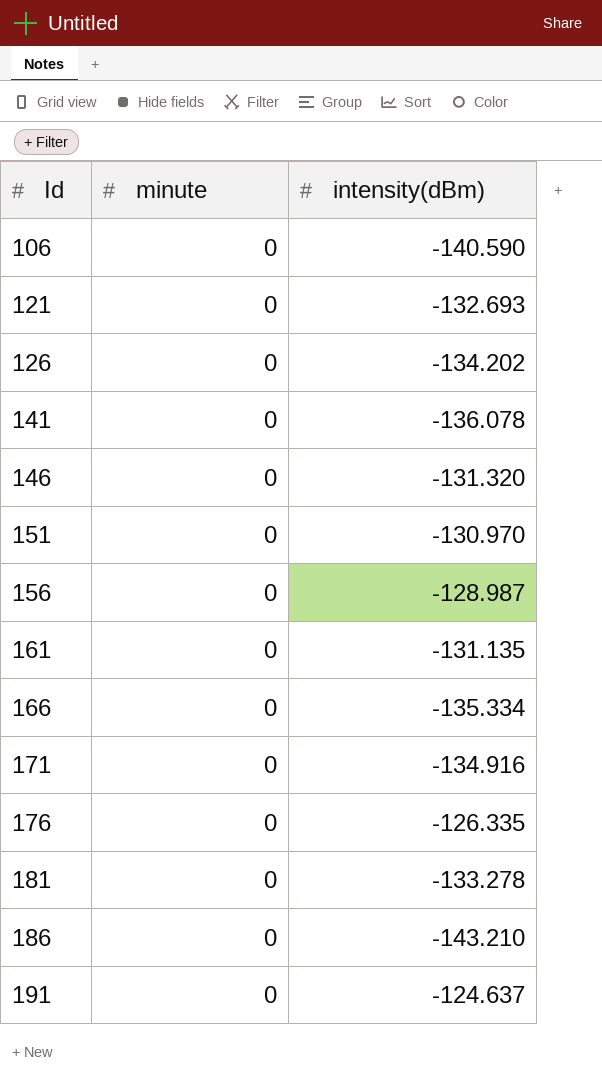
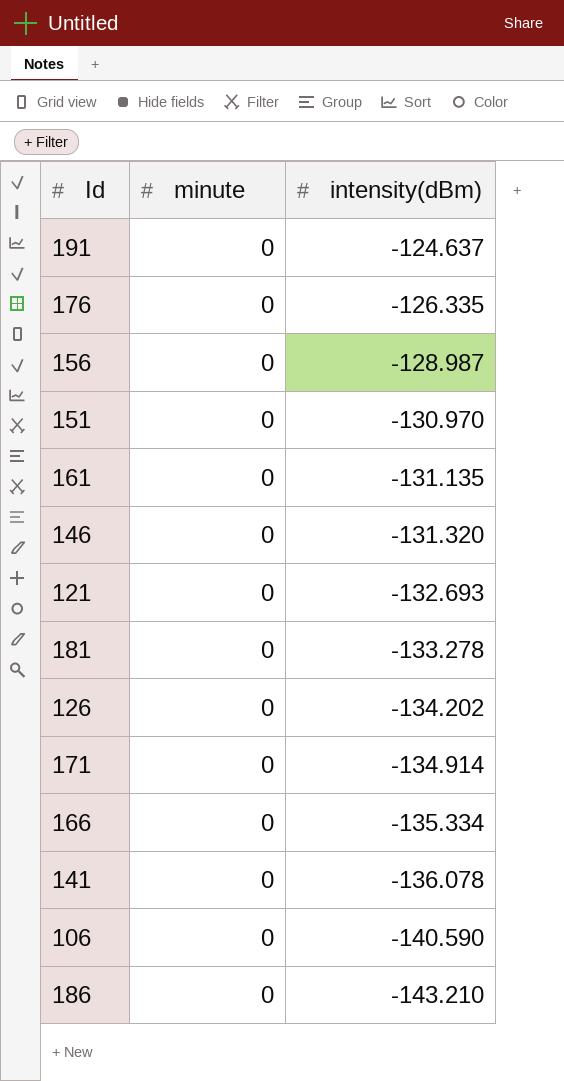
row order: Id ascending -> intensity(dBm) descending
171 | intensity(dBm): -134.916 -> -134.914

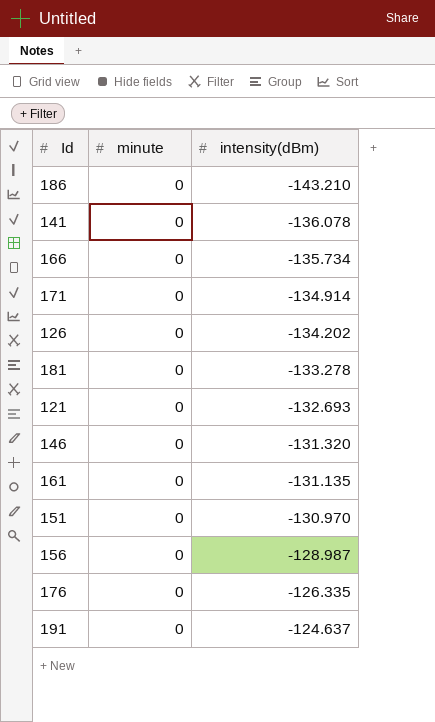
row order: intensity(dBm) descending -> intensity(dBm) ascending
row 106: 0 | -140.590 -> none
166 | intensity(dBm): -135.334 -> -135.734

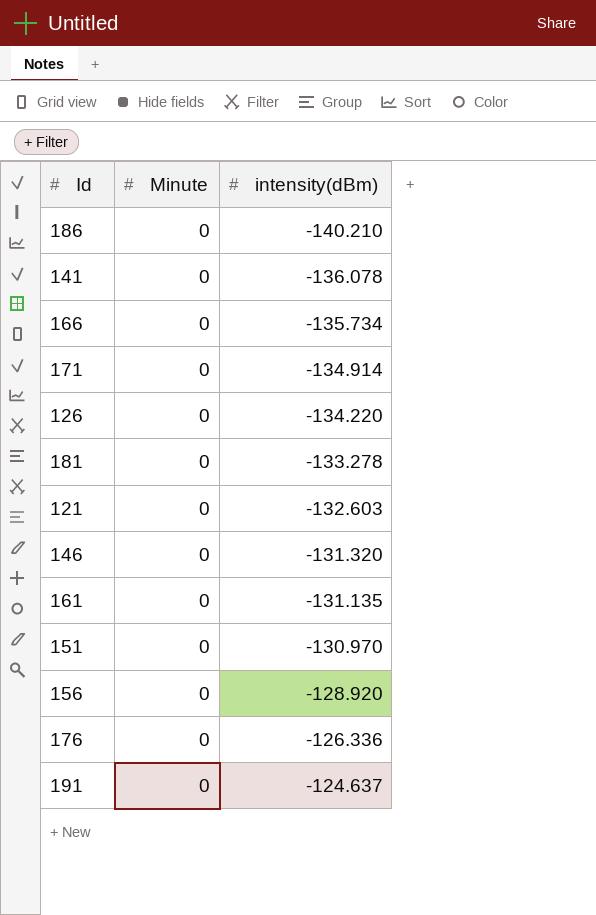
column name: minute -> Minute
186 | intensity(dBm): -143.210 -> -140.210
126 | intensity(dBm): -134.202 -> -134.220
121 | intensity(dBm): -132.693 -> -132.603
156 | intensity(dBm): -128.987 -> -128.920
176 | intensity(dBm): -126.335 -> -126.336

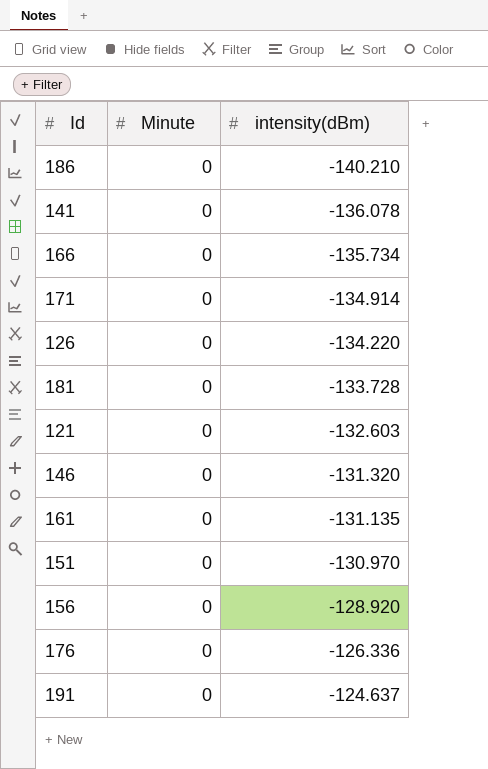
181 | intensity(dBm): -133.278 -> -133.728

